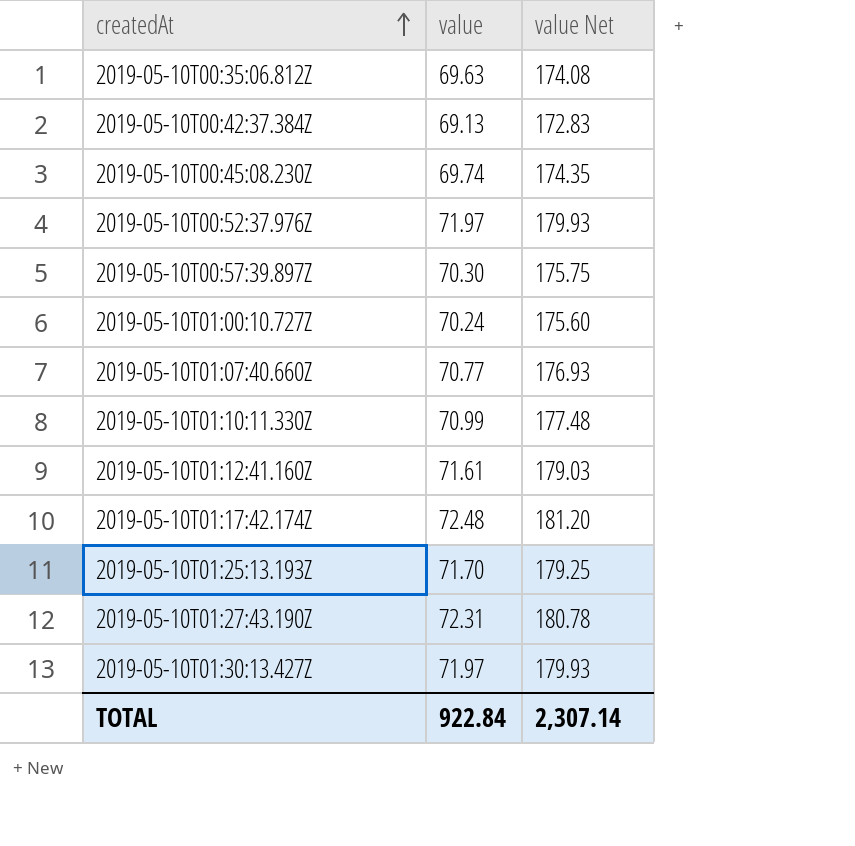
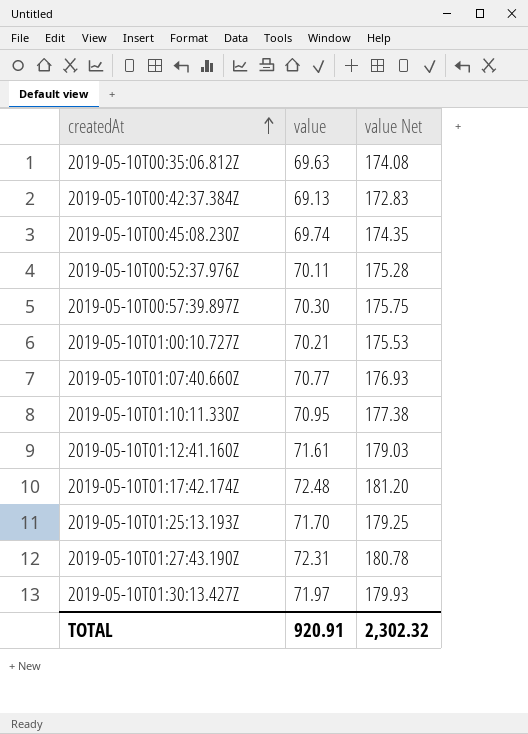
2019-05-10T00:52:37.976Z | value: 71.97 -> 70.11
2019-05-10T00:52:37.976Z | value Net: 179.93 -> 175.28
2019-05-10T01:00:10.727Z | value: 70.24 -> 70.21
2019-05-10T01:00:10.727Z | value Net: 175.60 -> 175.53
2019-05-10T01:10:11.330Z | value: 70.99 -> 70.95
2019-05-10T01:10:11.330Z | value Net: 177.48 -> 177.38
TOTAL | value: 922.84 -> 920.91
TOTAL | value Net: 2,307.14 -> 2,302.32

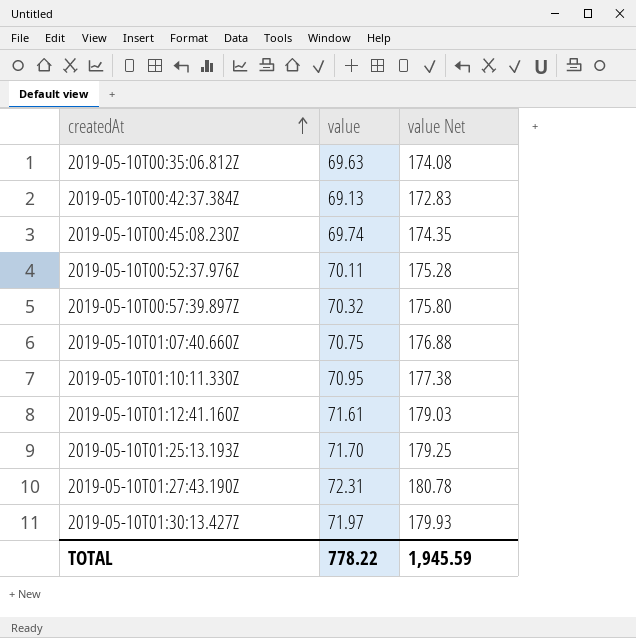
row 2019-05-10T01:00:10.727Z: 70.21 | 175.53 -> none
row 2019-05-10T01:17:42.174Z: 72.48 | 181.20 -> none
2019-05-10T00:57:39.897Z | value: 70.30 -> 70.32
2019-05-10T00:57:39.897Z | value Net: 175.75 -> 175.80
2019-05-10T01:07:40.660Z | value: 70.77 -> 70.75
2019-05-10T01:07:40.660Z | value Net: 176.93 -> 176.88
TOTAL | value: 920.91 -> 778.22
TOTAL | value Net: 2,302.32 -> 1,945.59

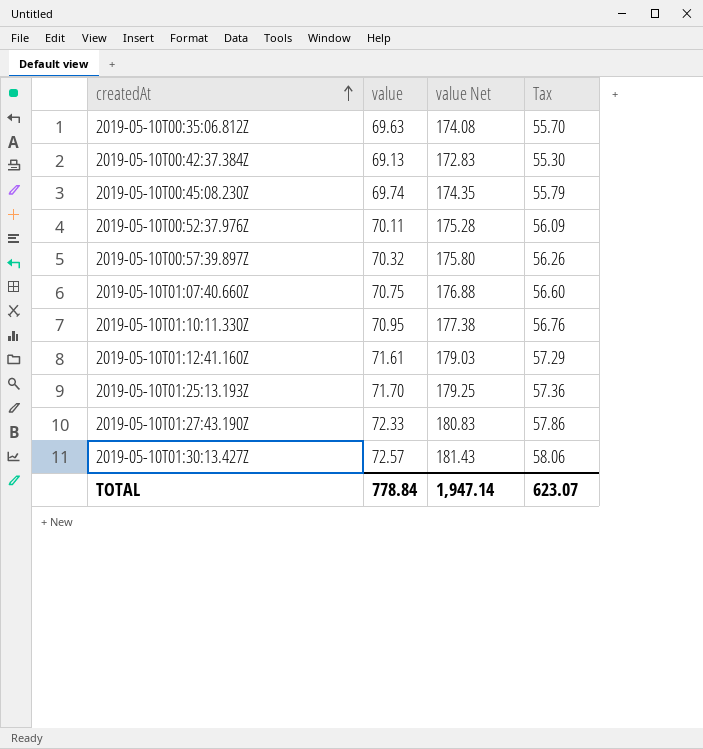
column Tax | formula: none -> [value] * 0.8
2019-05-10T01:27:43.190Z | value: 72.31 -> 72.33
2019-05-10T01:27:43.190Z | value Net: 180.78 -> 180.83
2019-05-10T01:30:13.427Z | value: 71.97 -> 72.57
2019-05-10T01:30:13.427Z | value Net: 179.93 -> 181.43
TOTAL | value: 778.22 -> 778.84
TOTAL | value Net: 1,945.59 -> 1,947.14

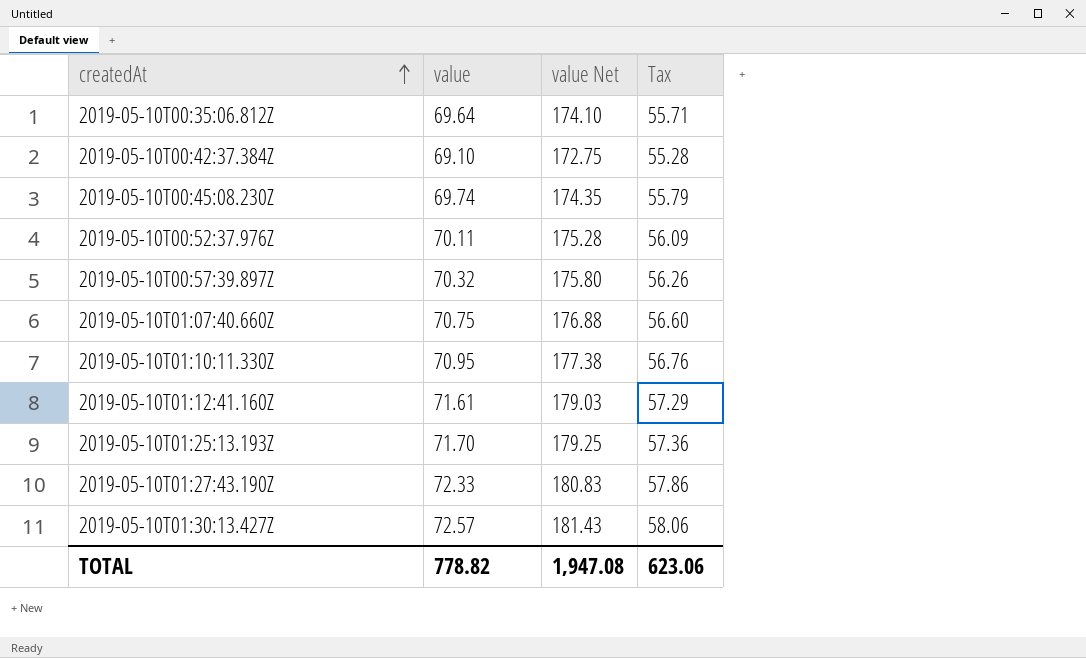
2019-05-10T00:35:06.812Z | value: 69.63 -> 69.64
2019-05-10T00:35:06.812Z | value Net: 174.08 -> 174.10
2019-05-10T00:35:06.812Z | Tax: 55.70 -> 55.71
2019-05-10T00:42:37.384Z | value: 69.13 -> 69.10
2019-05-10T00:42:37.384Z | value Net: 172.83 -> 172.75
2019-05-10T00:42:37.384Z | Tax: 55.30 -> 55.28
TOTAL | value: 778.84 -> 778.82
TOTAL | value Net: 1,947.14 -> 1,947.08
TOTAL | Tax: 623.07 -> 623.06

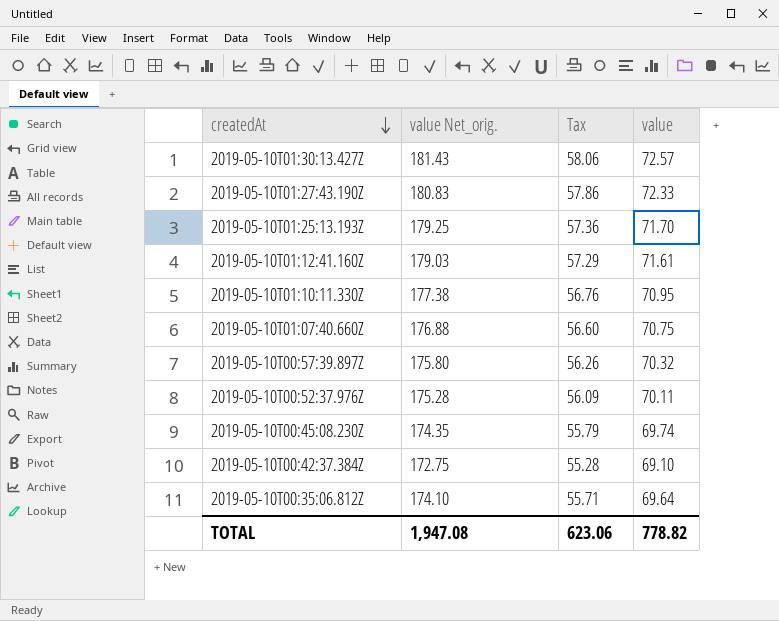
row order: createdAt ascending -> createdAt descending
column name: value Net -> value Net_orig.
column value | position: 2 -> 4

